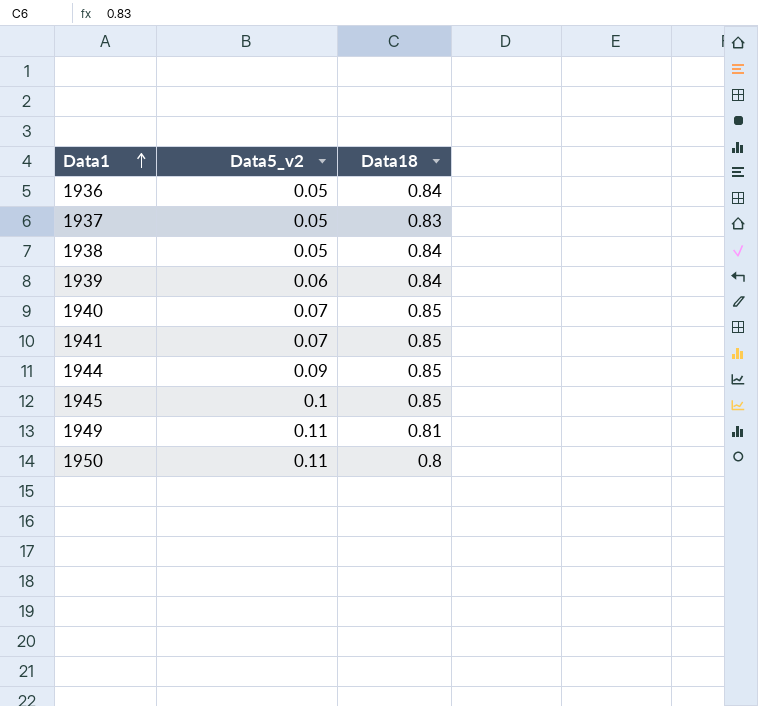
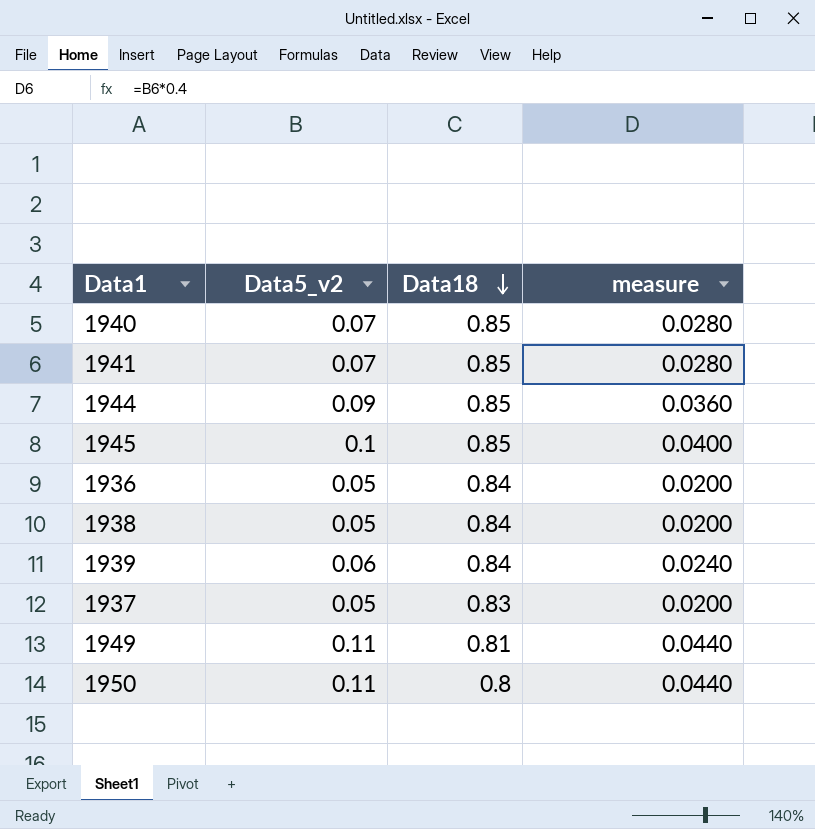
row order: Data1 ascending -> Data18 descending
column measure | formula: none -> [Data5_v2] * 0.4

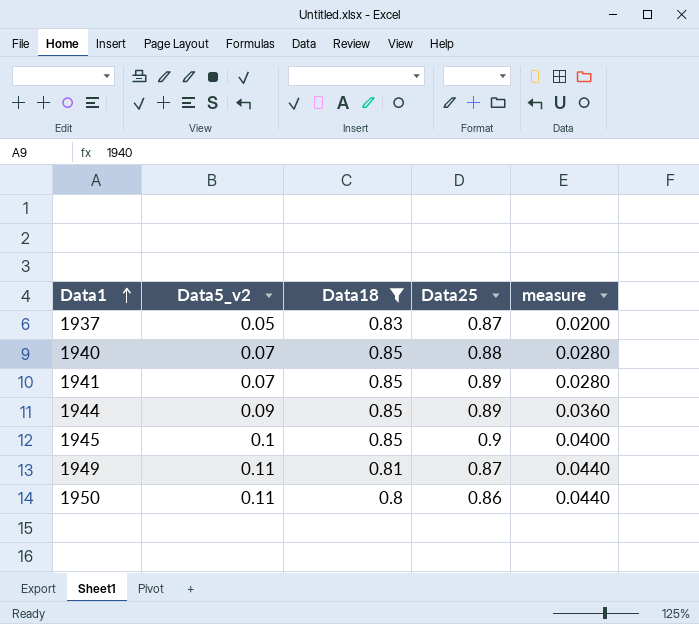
filter: none -> Data18 != 0.84
row order: Data18 descending -> Data1 ascending
column Data25 | position: none -> 4

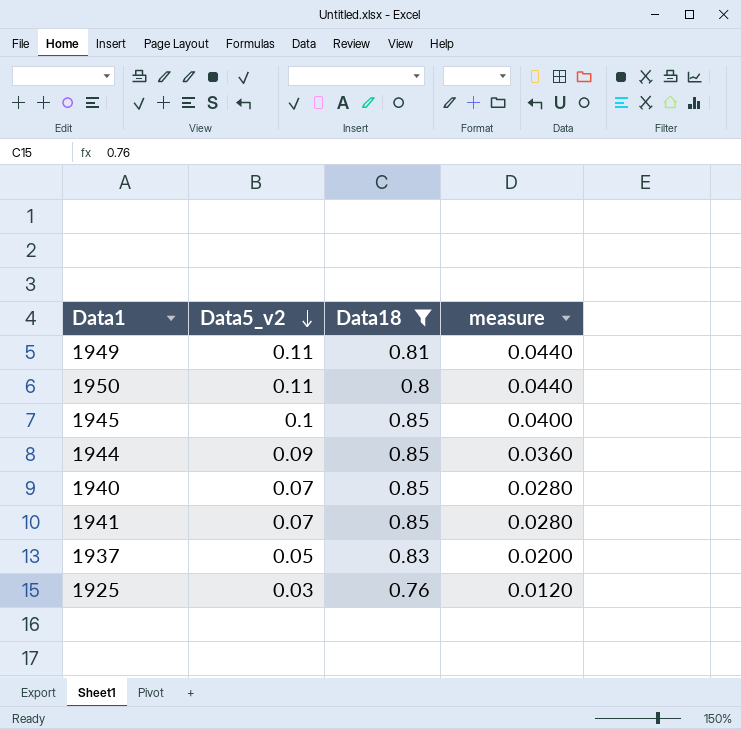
row order: Data1 ascending -> Data5_v2 descending
column Data25 | position: 4 -> none
row 1925: none -> 0.03 | 0.76 | 0.0120

